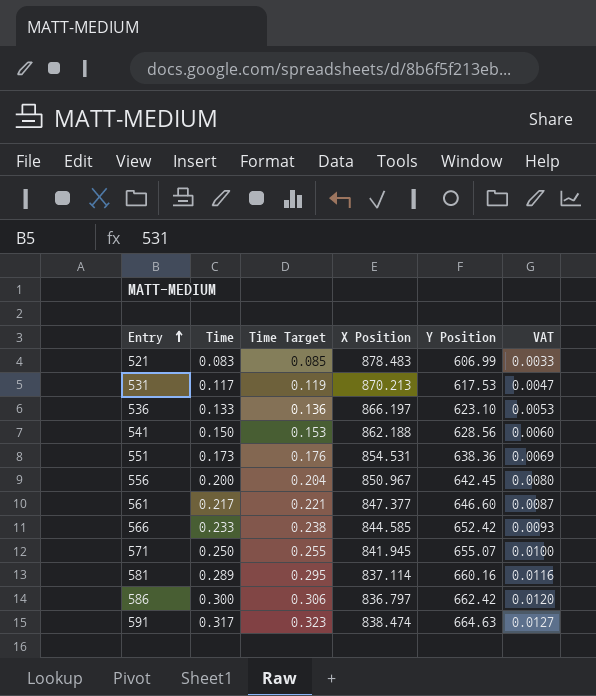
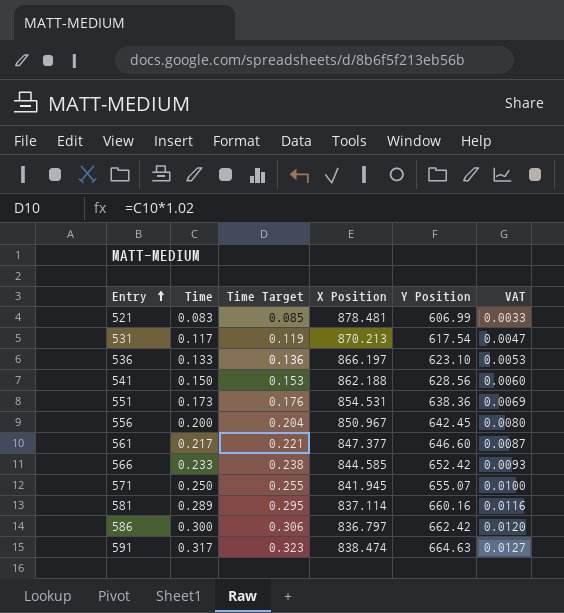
521 | X Position: 878.483 -> 878.481
531 | Y Position: 617.53 -> 617.54

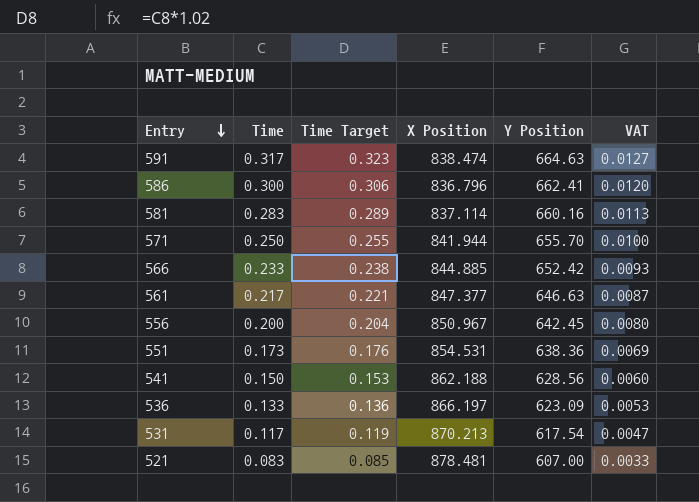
row order: Entry ascending -> Entry descending
586 | X Position: 836.797 -> 836.796
586 | Y Position: 662.42 -> 662.41
581 | Time: 0.289 -> 0.283
581 | Time Target: 0.295 -> 0.289
581 | VAT: 0.0116 -> 0.0113
571 | X Position: 841.945 -> 841.944
571 | Y Position: 655.07 -> 655.70
566 | X Position: 844.585 -> 844.885
561 | Y Position: 646.60 -> 646.63
536 | Y Position: 623.10 -> 623.09
521 | Y Position: 606.99 -> 607.00

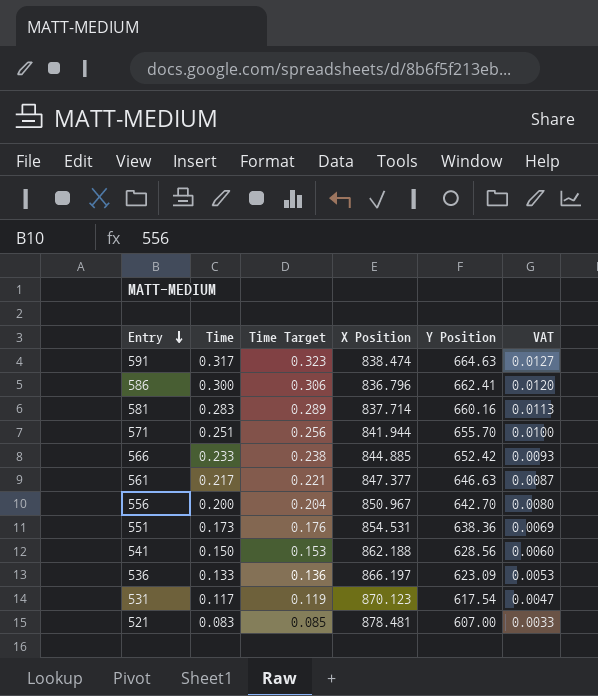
581 | X Position: 837.114 -> 837.714
571 | Time: 0.250 -> 0.251
571 | Time Target: 0.255 -> 0.256
556 | Y Position: 642.45 -> 642.70
531 | X Position: 870.213 -> 870.123

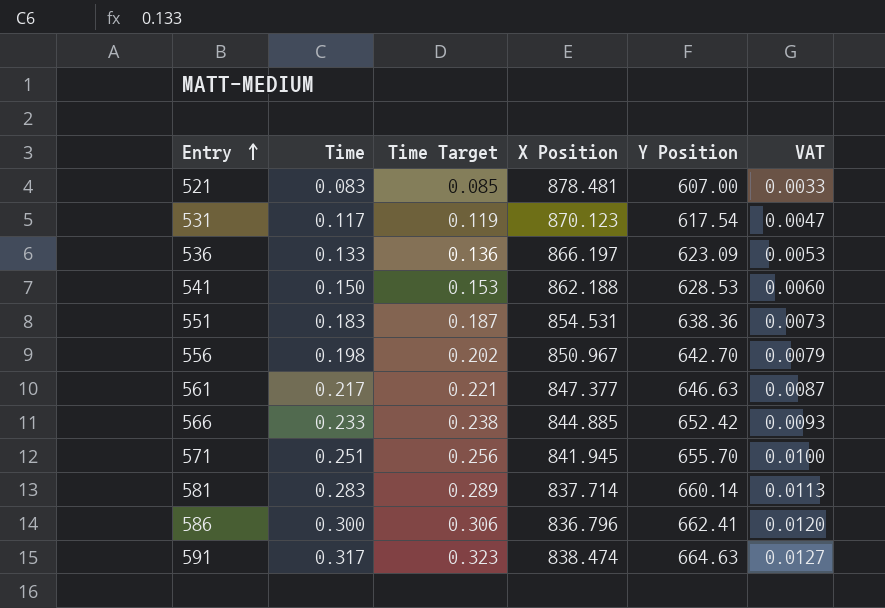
row order: Entry descending -> Entry ascending
541 | Y Position: 628.56 -> 628.53
551 | Time: 0.173 -> 0.183
551 | Time Target: 0.176 -> 0.187
551 | VAT: 0.0069 -> 0.0073
556 | Time: 0.200 -> 0.198
556 | Time Target: 0.204 -> 0.202
556 | VAT: 0.0080 -> 0.0079
571 | X Position: 841.944 -> 841.945
581 | Y Position: 660.16 -> 660.14

